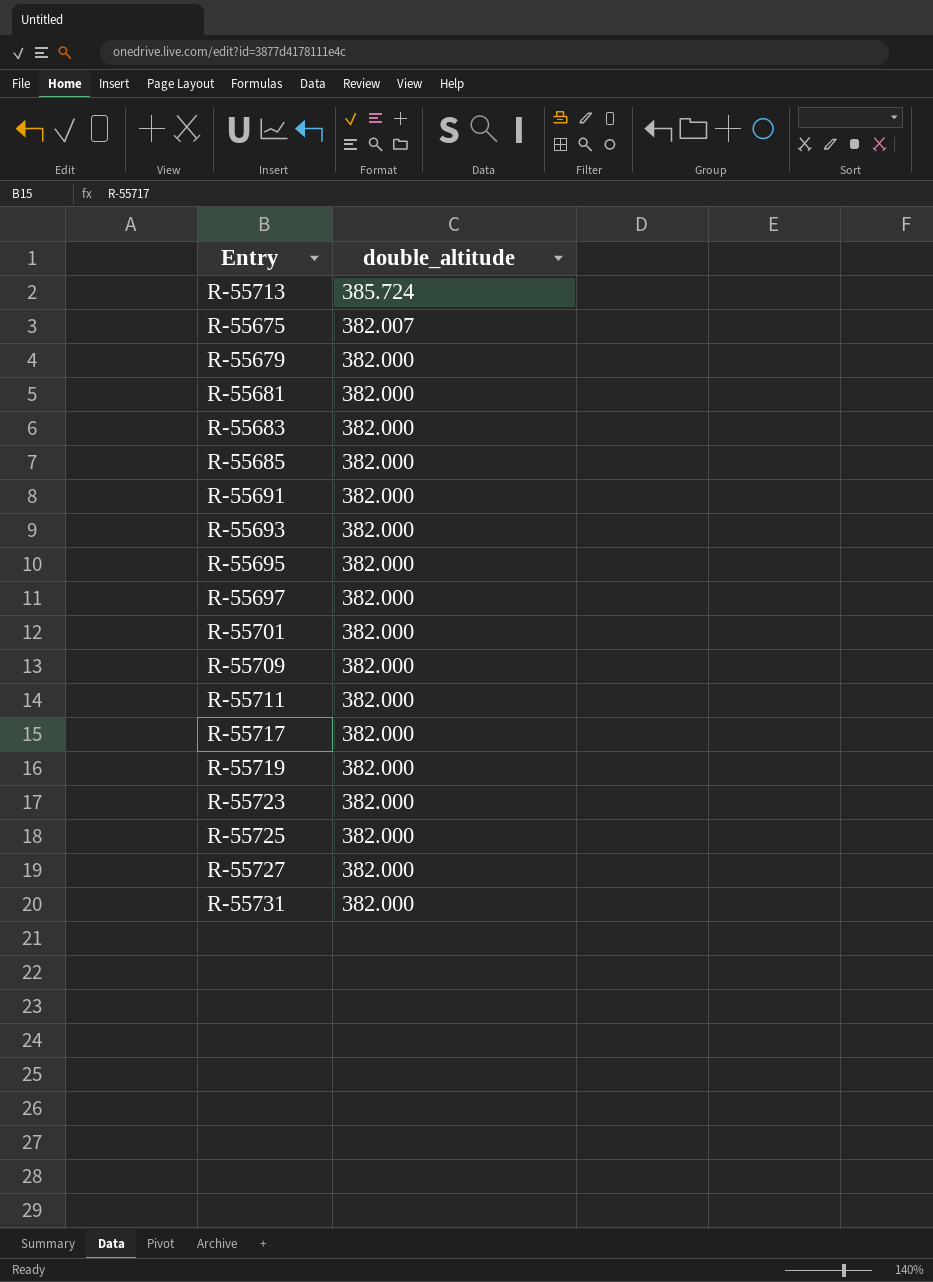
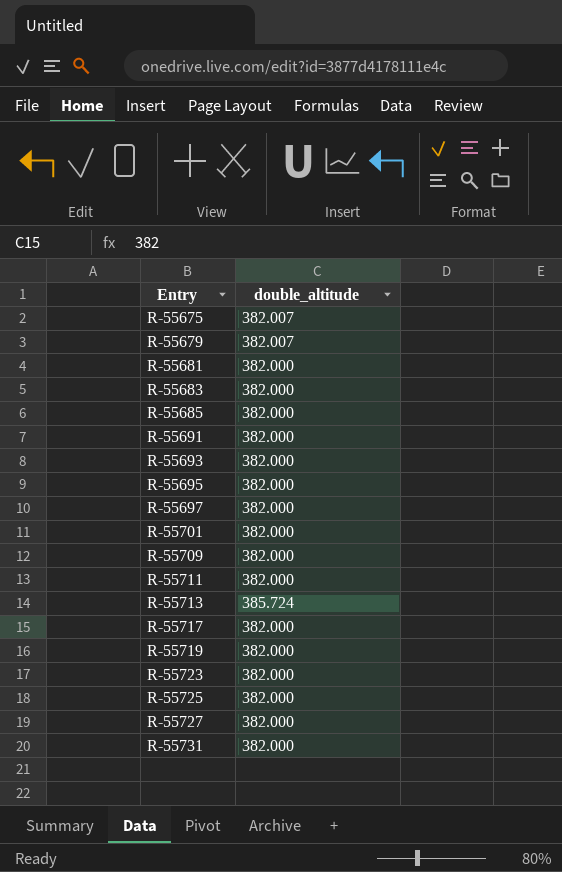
row order: double_altitude descending -> Entry ascending
R-55679 | double_altitude: 382.000 -> 382.007

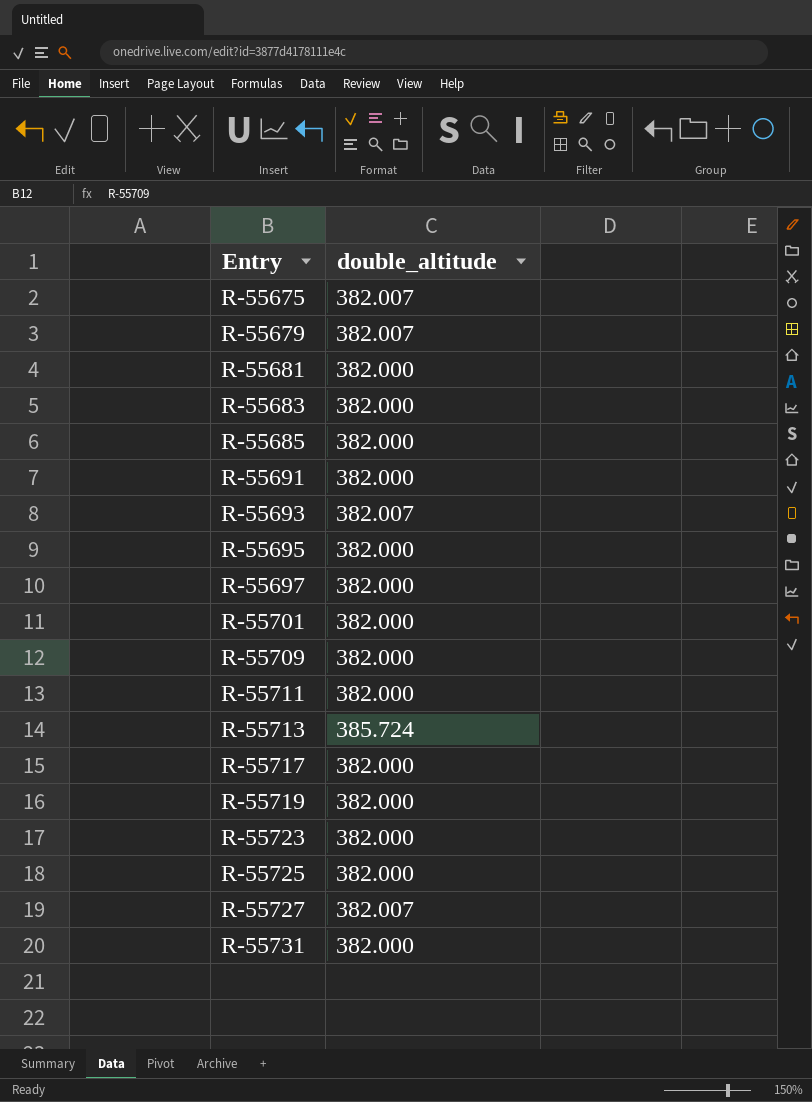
R-55693 | double_altitude: 382.000 -> 382.007
R-55727 | double_altitude: 382.000 -> 382.007

